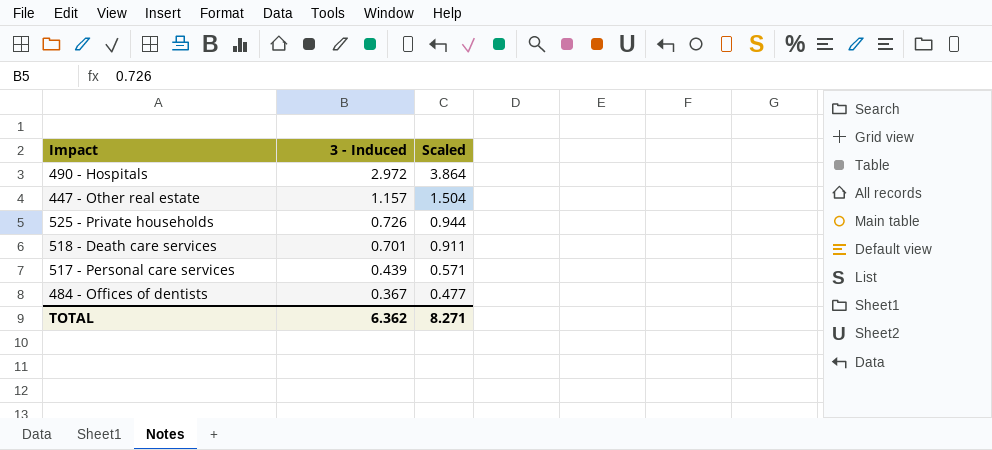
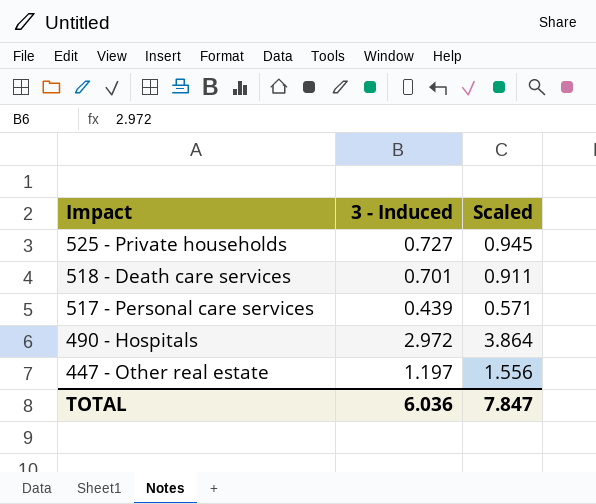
row order: 3 - Induced descending -> Impact descending
row 484 - Offices of dentists: 0.367 | 0.477 -> none
525 - Private households | 3 - Induced: 0.726 -> 0.727
525 - Private households | Scaled: 0.944 -> 0.945
447 - Other real estate | 3 - Induced: 1.157 -> 1.197
447 - Other real estate | Scaled: 1.504 -> 1.556
TOTAL | 3 - Induced: 6.362 -> 6.036
TOTAL | Scaled: 8.271 -> 7.847

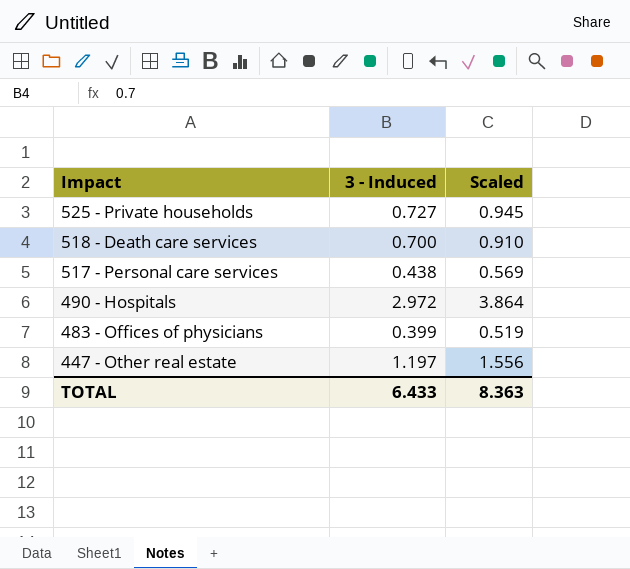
518 - Death care services | 3 - Induced: 0.701 -> 0.700
518 - Death care services | Scaled: 0.911 -> 0.910
517 - Personal care services | 3 - Induced: 0.439 -> 0.438
517 - Personal care services | Scaled: 0.571 -> 0.569
row 483 - Offices of physicians: none -> 0.399 | 0.519
TOTAL | 3 - Induced: 6.036 -> 6.433
TOTAL | Scaled: 7.847 -> 8.363

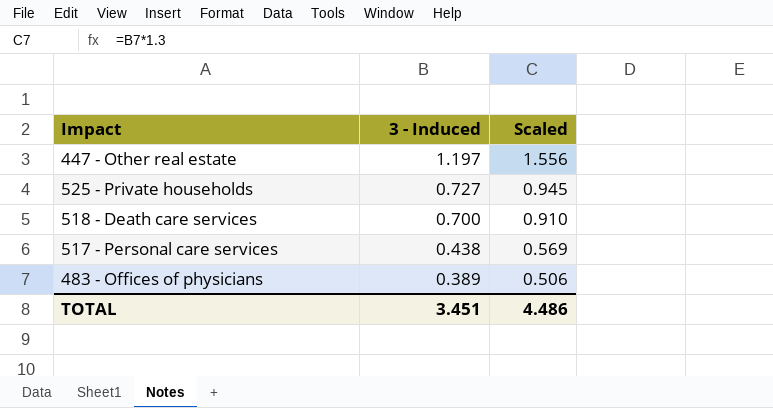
row order: Impact descending -> 3 - Induced descending
row 490 - Hospitals: 2.972 | 3.864 -> none
483 - Offices of physicians | 3 - Induced: 0.399 -> 0.389
483 - Offices of physicians | Scaled: 0.519 -> 0.506
TOTAL | 3 - Induced: 6.433 -> 3.451
TOTAL | Scaled: 8.363 -> 4.486

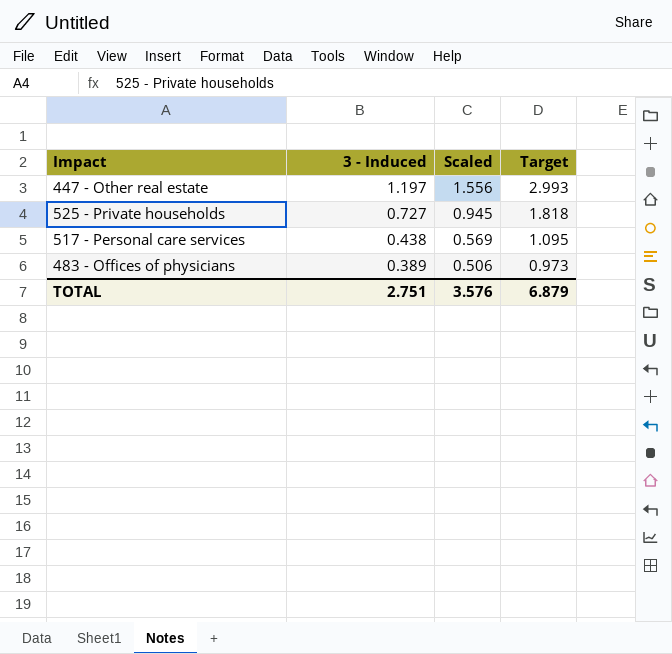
column Target | formula: none -> [3 - Induced] * 2.5
row 518 - Death care services: 0.700 | 0.910 -> none
TOTAL | 3 - Induced: 3.451 -> 2.751
TOTAL | Scaled: 4.486 -> 3.576

